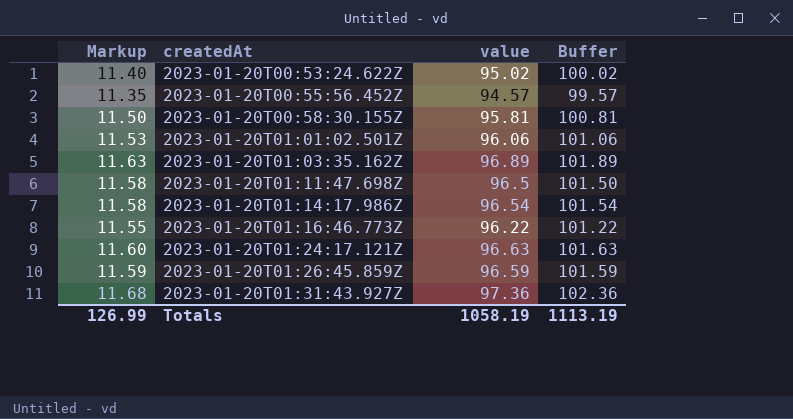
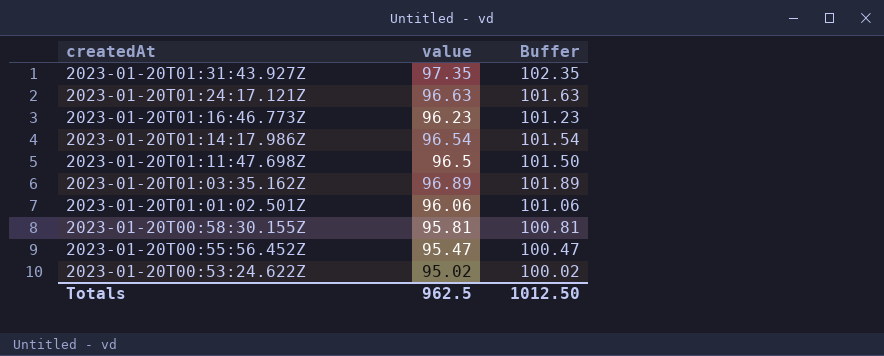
row order: createdAt ascending -> createdAt descending
column Markup | formula: [value] * 0.12 -> none
row 2023-01-20T01:26:45.859Z: 11.59 | 96.59 | 101.59 -> none
2023-01-20T01:31:43.927Z | value: 97.36 -> 97.35
2023-01-20T01:31:43.927Z | Buffer: 102.36 -> 102.35
2023-01-20T01:16:46.773Z | value: 96.22 -> 96.23
2023-01-20T01:16:46.773Z | Buffer: 101.22 -> 101.23
2023-01-20T00:55:56.452Z | value: 94.57 -> 95.47
2023-01-20T00:55:56.452Z | Buffer: 99.57 -> 100.47
Totals | value: 1058.19 -> 962.5
Totals | Buffer: 1113.19 -> 1012.50

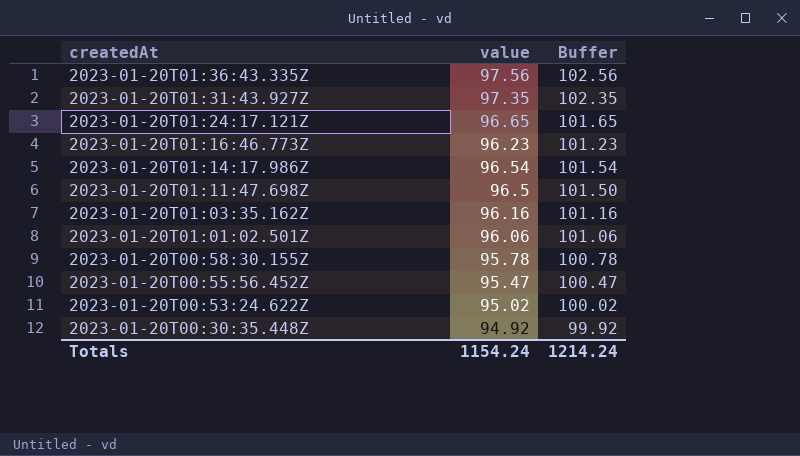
row 2023-01-20T01:36:43.335Z: none -> 97.56 | 102.56
2023-01-20T01:24:17.121Z | value: 96.63 -> 96.65
2023-01-20T01:24:17.121Z | Buffer: 101.63 -> 101.65
2023-01-20T01:03:35.162Z | value: 96.89 -> 96.16
2023-01-20T01:03:35.162Z | Buffer: 101.89 -> 101.16
2023-01-20T00:58:30.155Z | value: 95.81 -> 95.78
2023-01-20T00:58:30.155Z | Buffer: 100.81 -> 100.78
row 2023-01-20T00:30:35.448Z: none -> 94.92 | 99.92
Totals | value: 962.5 -> 1154.24
Totals | Buffer: 1012.50 -> 1214.24

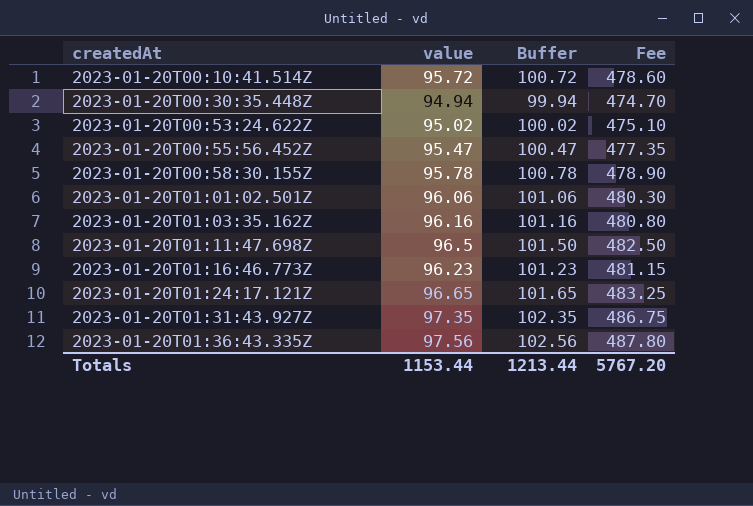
row order: createdAt descending -> createdAt ascending
column Fee | formula: none -> [value] * 5
row 2023-01-20T01:14:17.986Z: 96.54 | 101.54 -> none
row 2023-01-20T00:10:41.514Z: none -> 95.72 | 100.72 | 478.60
2023-01-20T00:30:35.448Z | value: 94.92 -> 94.94
2023-01-20T00:30:35.448Z | Buffer: 99.92 -> 99.94
Totals | value: 1154.24 -> 1153.44
Totals | Buffer: 1214.24 -> 1213.44

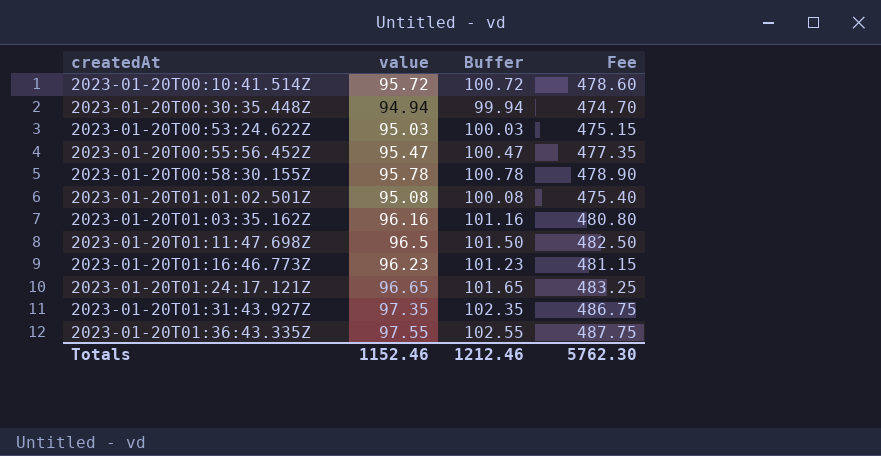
2023-01-20T00:53:24.622Z | value: 95.02 -> 95.03
2023-01-20T00:53:24.622Z | Buffer: 100.02 -> 100.03
2023-01-20T00:53:24.622Z | Fee: 475.10 -> 475.15
2023-01-20T01:01:02.501Z | value: 96.06 -> 95.08
2023-01-20T01:01:02.501Z | Buffer: 101.06 -> 100.08
2023-01-20T01:01:02.501Z | Fee: 480.30 -> 475.40
2023-01-20T01:36:43.335Z | value: 97.56 -> 97.55
2023-01-20T01:36:43.335Z | Buffer: 102.56 -> 102.55
2023-01-20T01:36:43.335Z | Fee: 487.80 -> 487.75
Totals | value: 1153.44 -> 1152.46
Totals | Buffer: 1213.44 -> 1212.46
Totals | Fee: 5767.20 -> 5762.30

